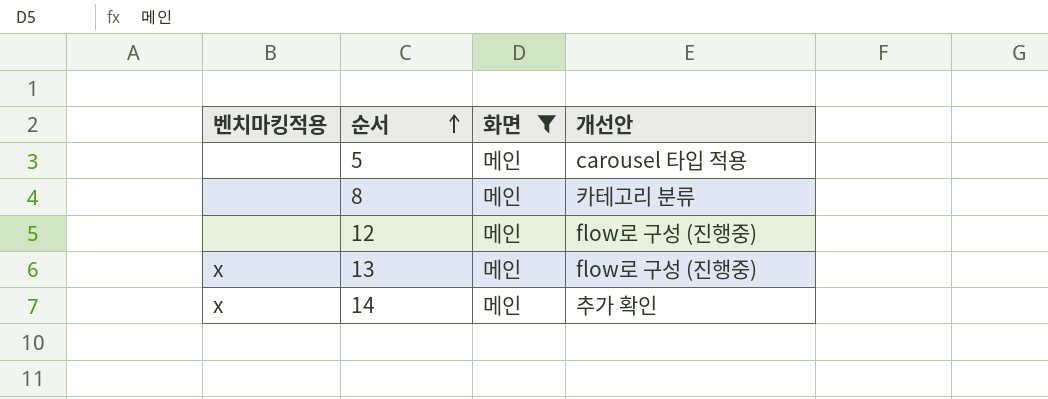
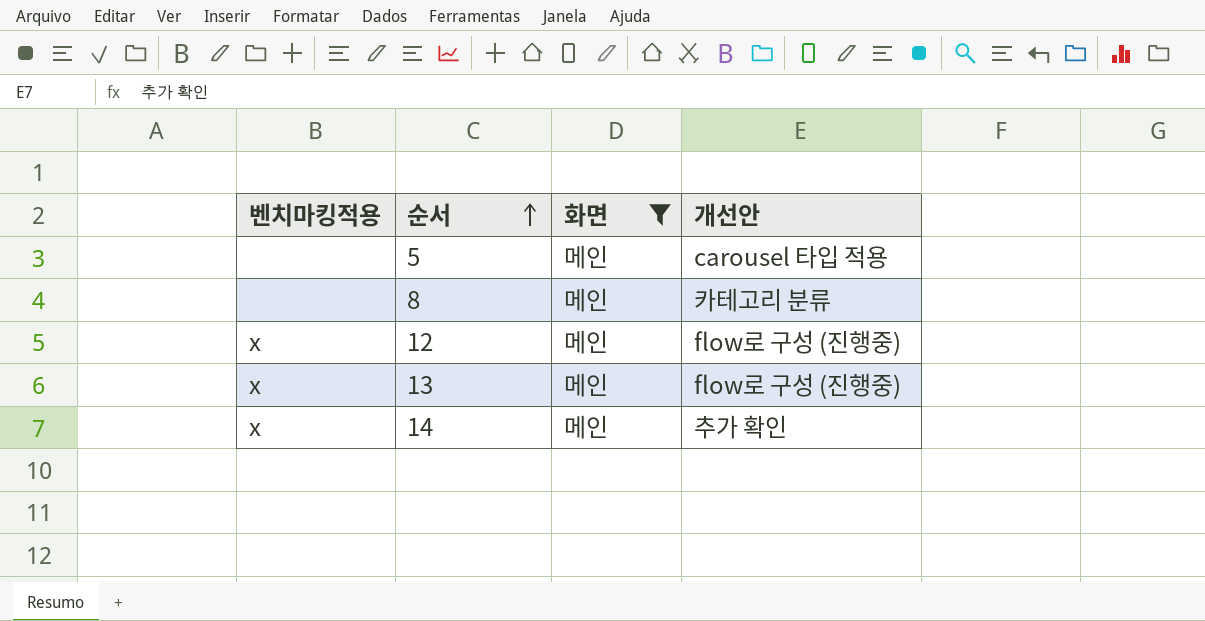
12 | 벤치마킹적용: none -> x

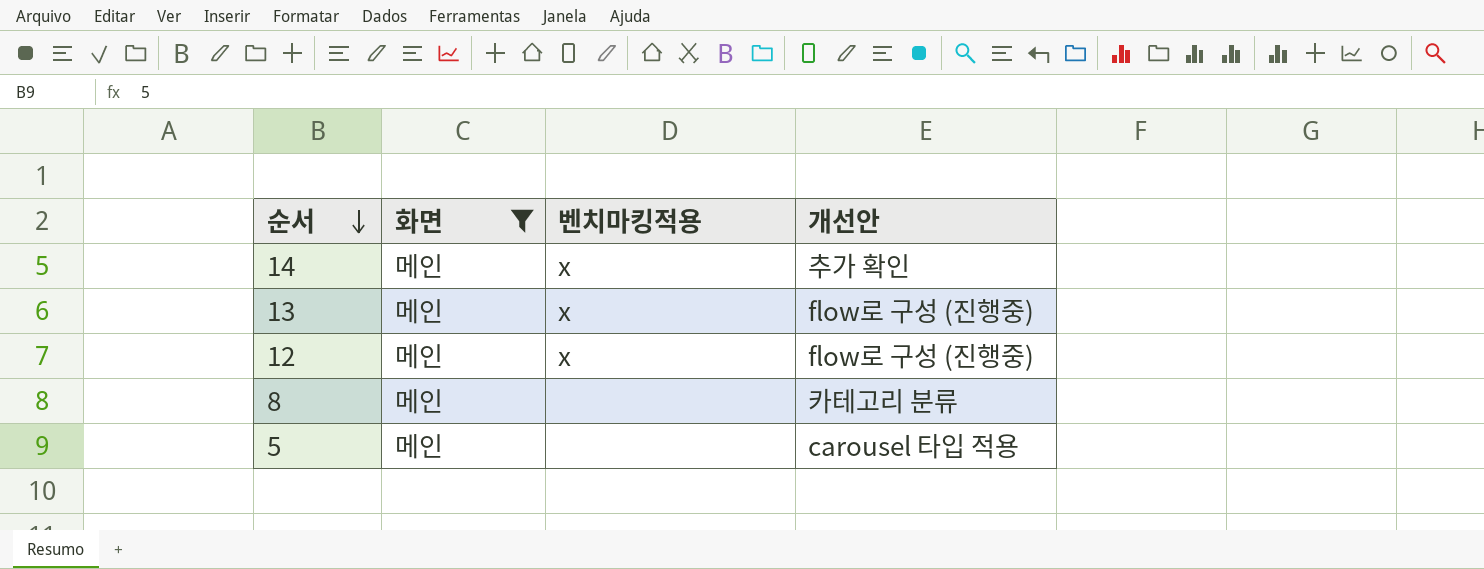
row order: 순서 ascending -> 순서 descending
column 벤치마킹적용 | position: 1 -> 3

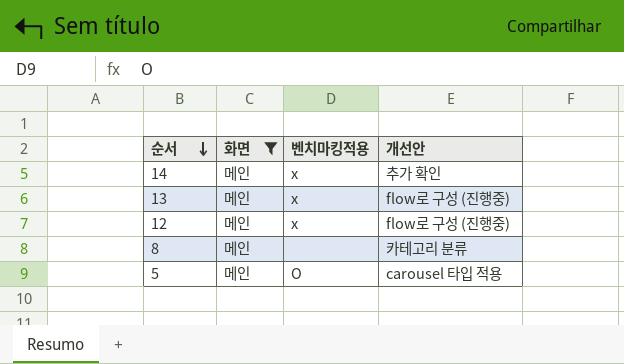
5 | 벤치마킹적용: none -> O

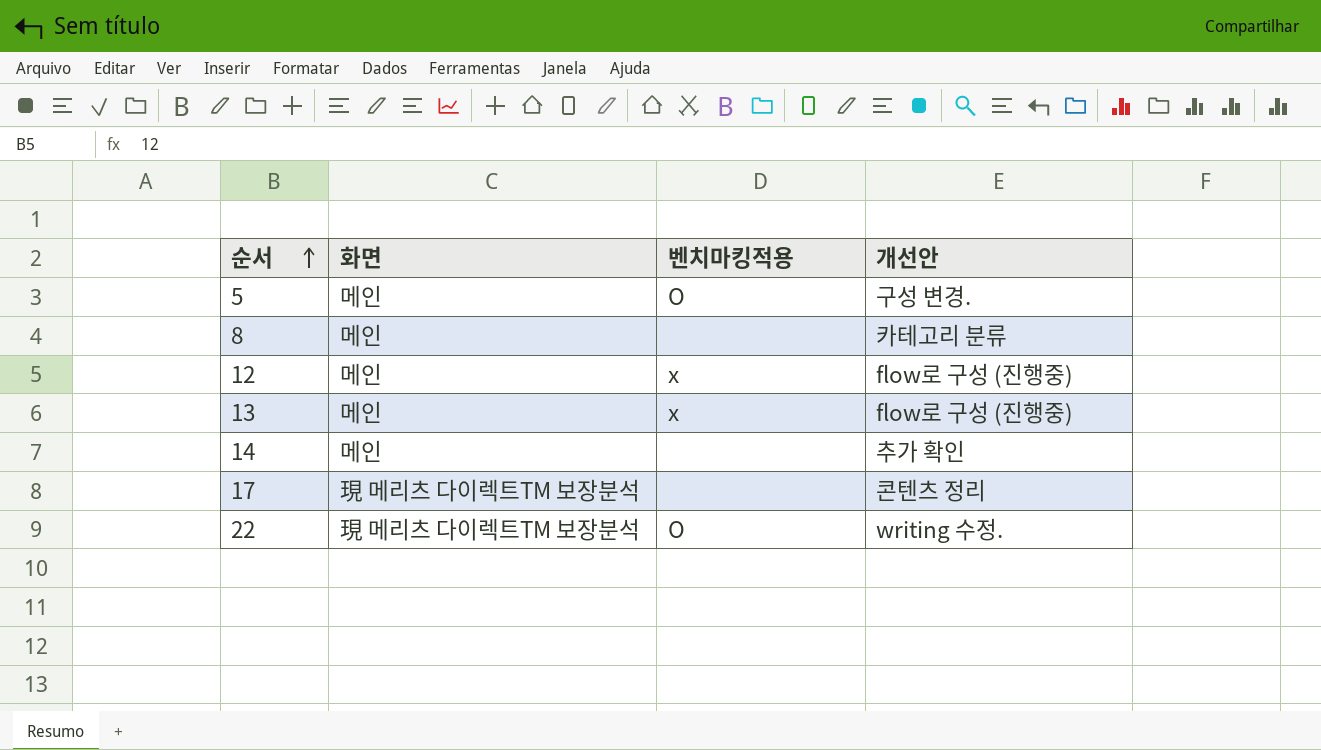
filter: 화면 = 메인 -> none
row order: 순서 descending -> 순서 ascending
5 | 개선안: carousel 타입 적용 -> 구성 변경.
14 | 벤치마킹적용: x -> none

